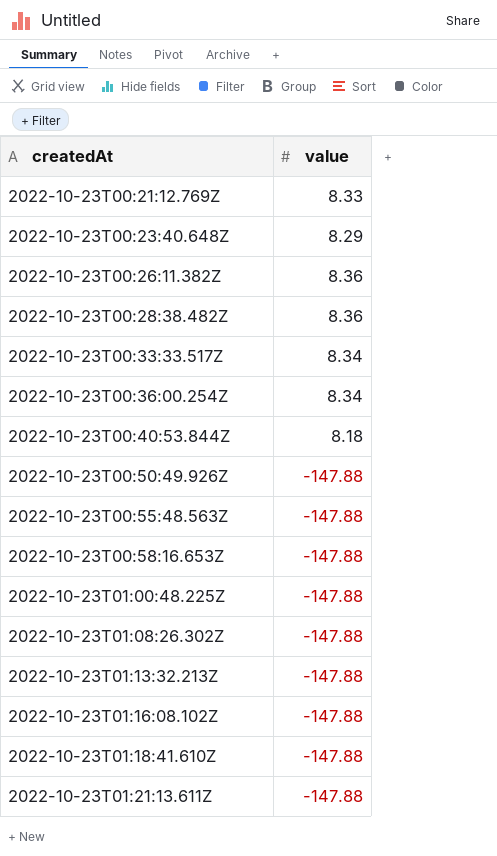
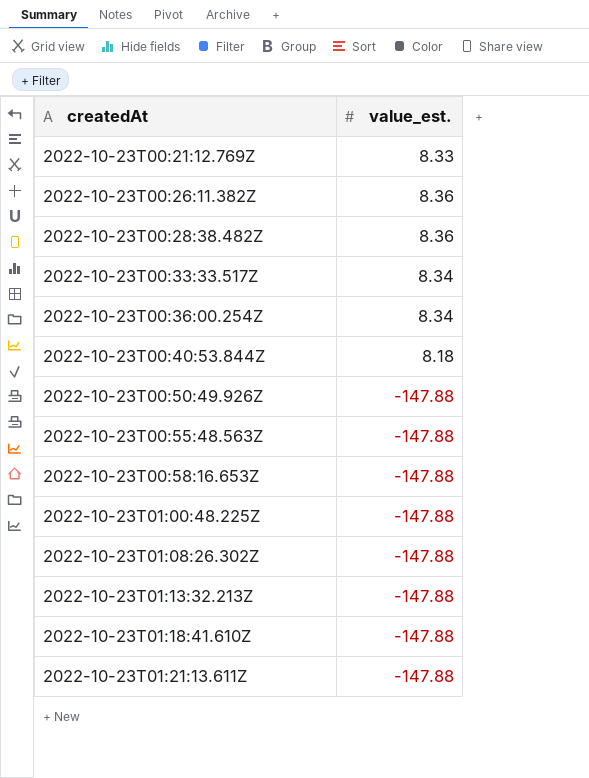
column name: value -> value_est.
row 2022-10-23T00:23:40.648Z: 8.29 -> none
row 2022-10-23T01:16:08.102Z: -147.88 -> none

